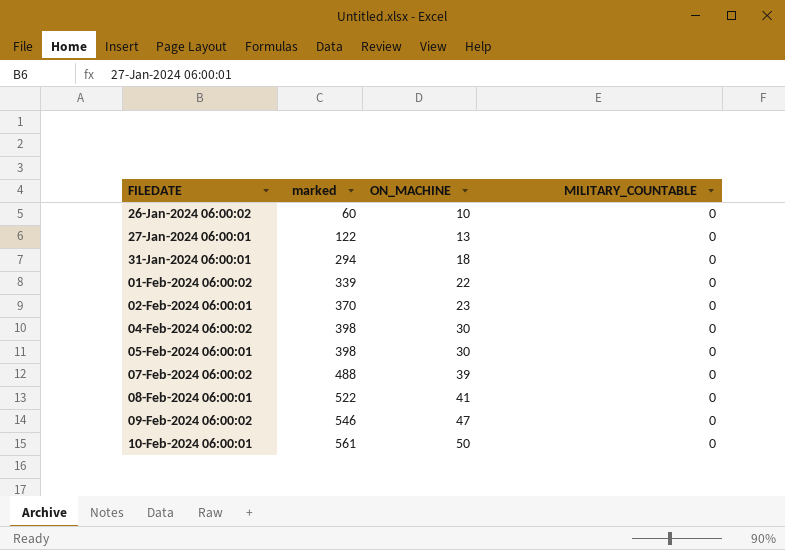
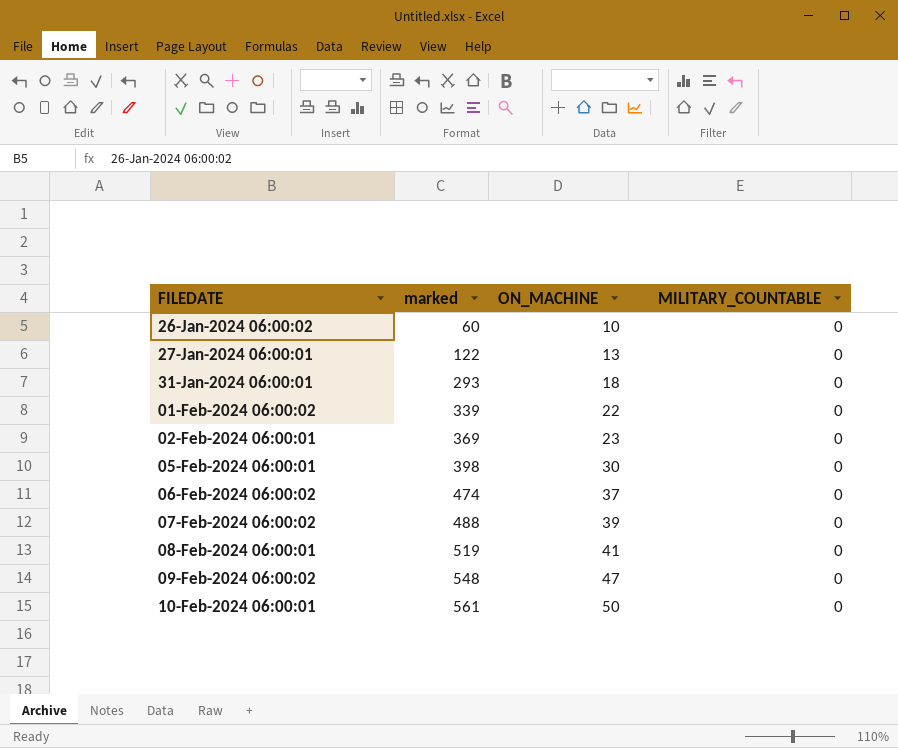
row 04-Feb-2024 06:00:02: 398 | 30 | 0 -> none
31-Jan-2024 06:00:01 | marked: 294 -> 293
02-Feb-2024 06:00:01 | marked: 370 -> 369
row 06-Feb-2024 06:00:02: none -> 474 | 37 | 0
08-Feb-2024 06:00:01 | marked: 522 -> 519
09-Feb-2024 06:00:02 | marked: 546 -> 548

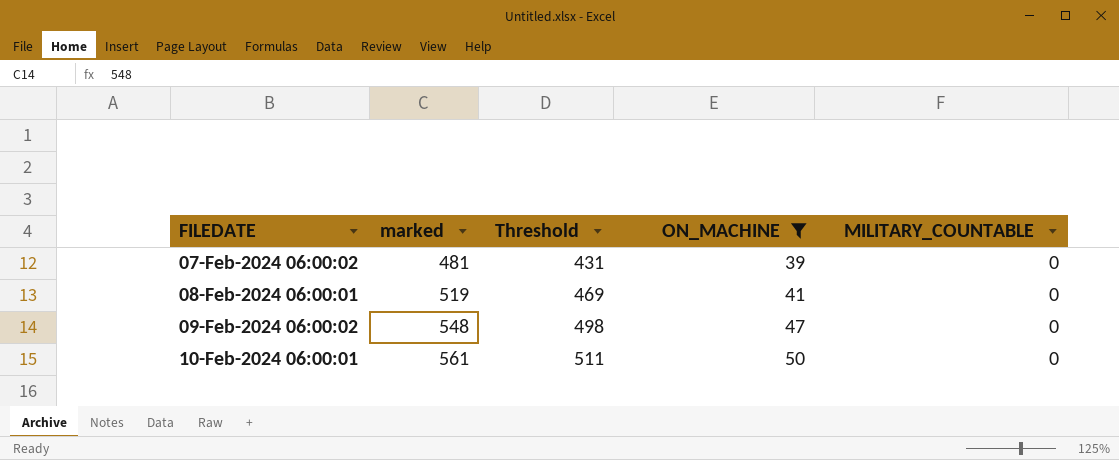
filter: none -> ON_MACHINE >= 39
column Threshold | formula: none -> [marked] - 50
07-Feb-2024 06:00:02 | marked: 488 -> 481

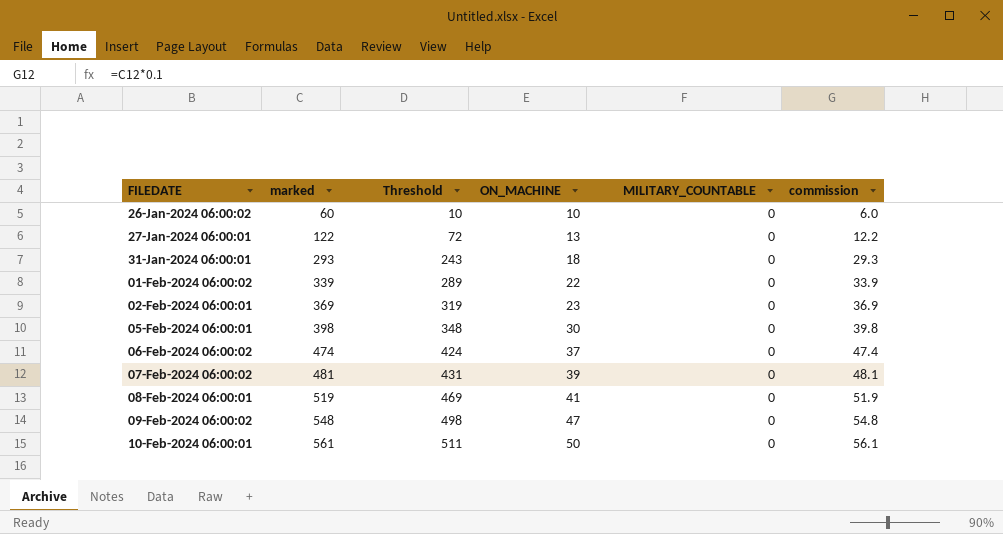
filter: ON_MACHINE >= 39 -> none
column commission | formula: none -> [marked] * 0.1

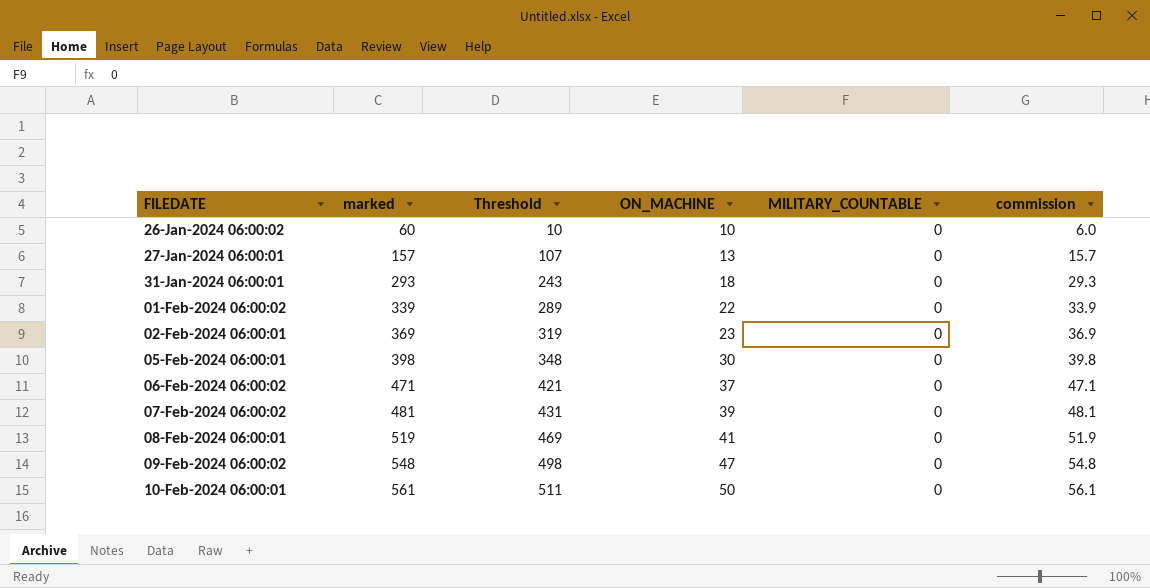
27-Jan-2024 06:00:01 | marked: 122 -> 157
27-Jan-2024 06:00:01 | Threshold: 72 -> 107
27-Jan-2024 06:00:01 | commission: 12.2 -> 15.7
06-Feb-2024 06:00:02 | marked: 474 -> 471
06-Feb-2024 06:00:02 | Threshold: 424 -> 421
06-Feb-2024 06:00:02 | commission: 47.4 -> 47.1

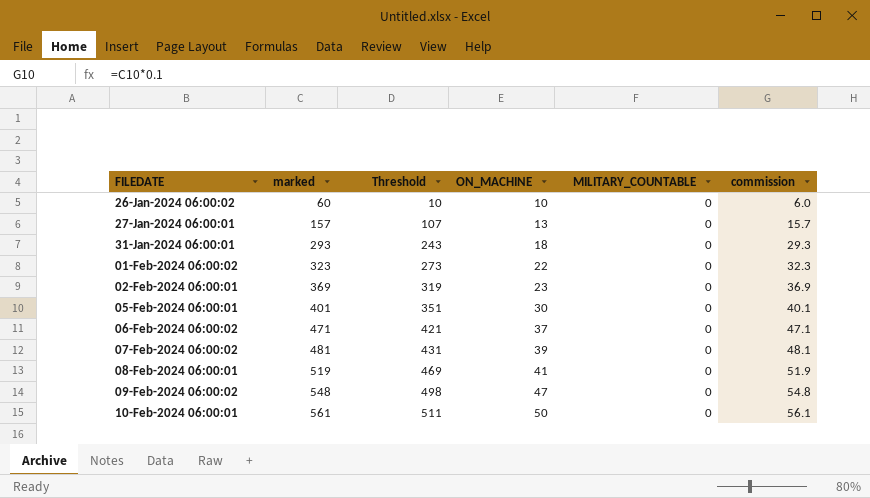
01-Feb-2024 06:00:02 | marked: 339 -> 323
01-Feb-2024 06:00:02 | Threshold: 289 -> 273
01-Feb-2024 06:00:02 | commission: 33.9 -> 32.3
05-Feb-2024 06:00:01 | marked: 398 -> 401
05-Feb-2024 06:00:01 | Threshold: 348 -> 351
05-Feb-2024 06:00:01 | commission: 39.8 -> 40.1

